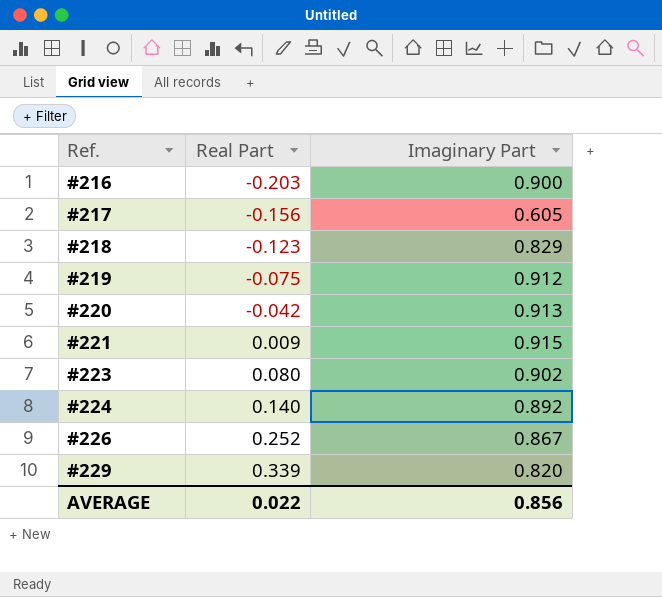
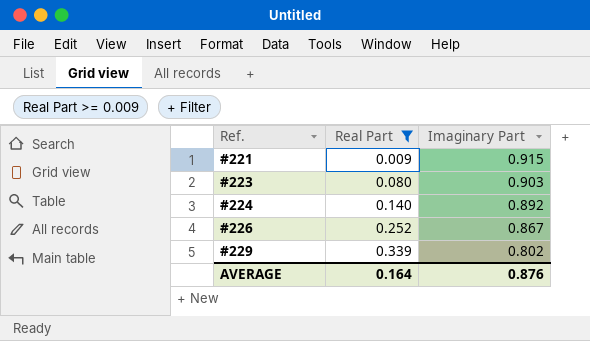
filter: none -> Real Part >= 0.009
#223 | Imaginary Part: 0.902 -> 0.903
#229 | Imaginary Part: 0.820 -> 0.802
AVERAGE | Real Part: 0.022 -> 0.164
AVERAGE | Imaginary Part: 0.856 -> 0.876

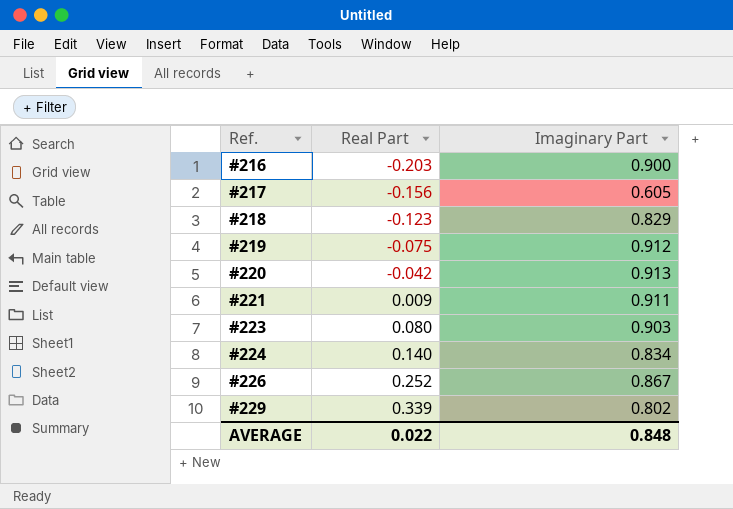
filter: Real Part >= 0.009 -> none
#221 | Imaginary Part: 0.915 -> 0.911
#224 | Imaginary Part: 0.892 -> 0.834
AVERAGE | Real Part: 0.164 -> 0.022
AVERAGE | Imaginary Part: 0.876 -> 0.848

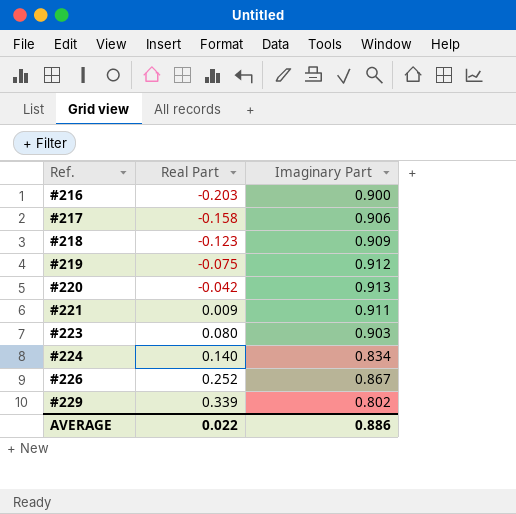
#217 | Real Part: -0.156 -> -0.158
#217 | Imaginary Part: 0.605 -> 0.906
#218 | Imaginary Part: 0.829 -> 0.909
AVERAGE | Imaginary Part: 0.848 -> 0.886

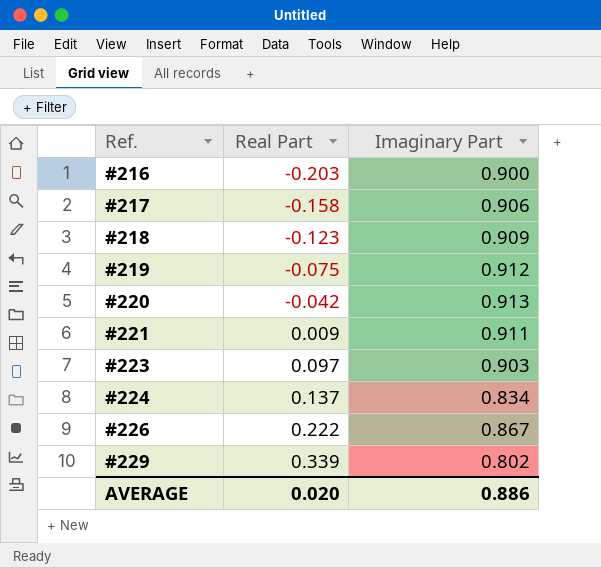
#223 | Real Part: 0.080 -> 0.097
#224 | Real Part: 0.140 -> 0.137
#226 | Real Part: 0.252 -> 0.222
AVERAGE | Real Part: 0.022 -> 0.020

